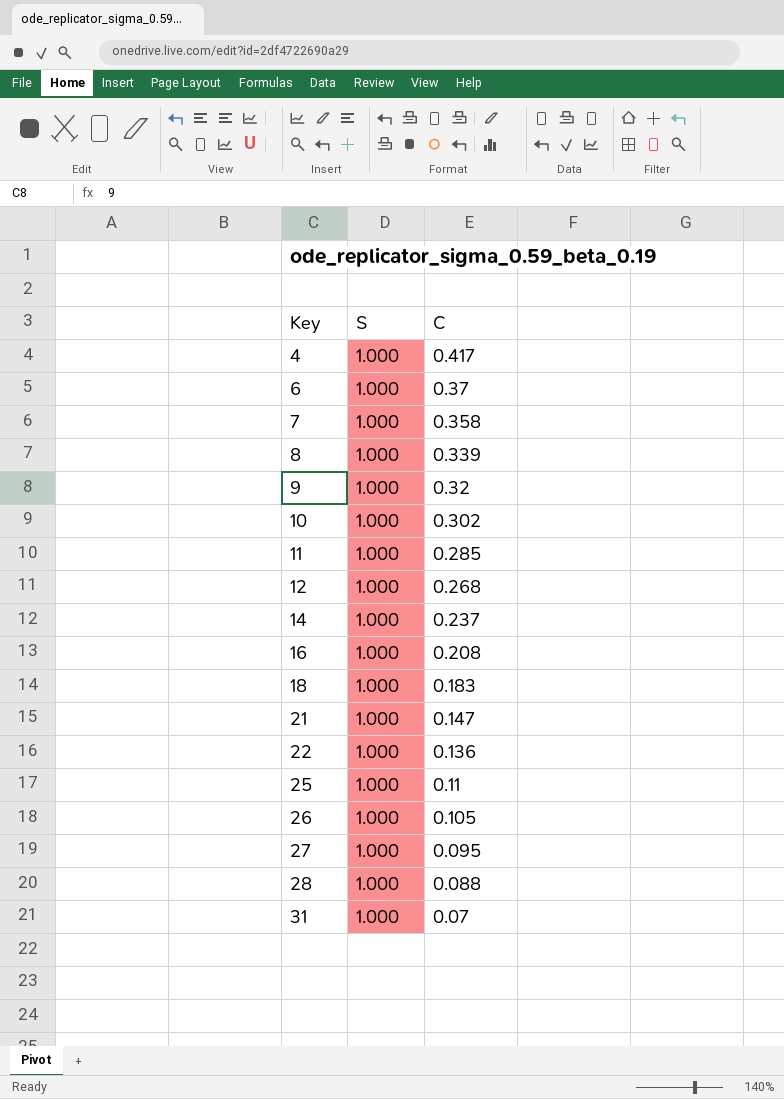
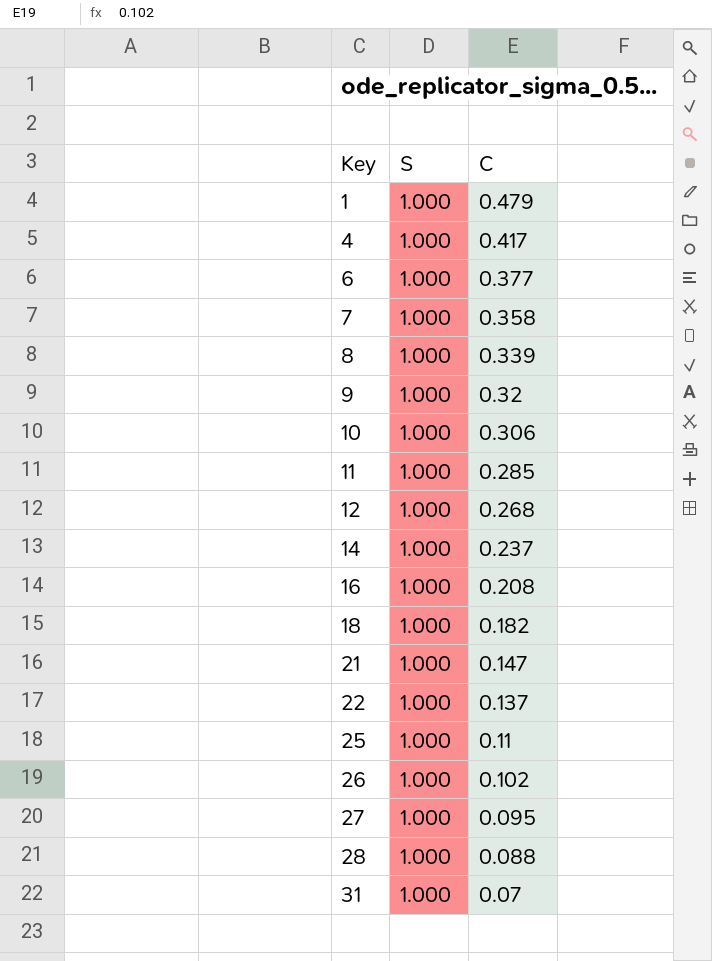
row 1: none -> 1.000 | 0.479
6 | C: 0.37 -> 0.377
10 | C: 0.302 -> 0.306
18 | C: 0.183 -> 0.182
22 | C: 0.136 -> 0.137
26 | C: 0.105 -> 0.102

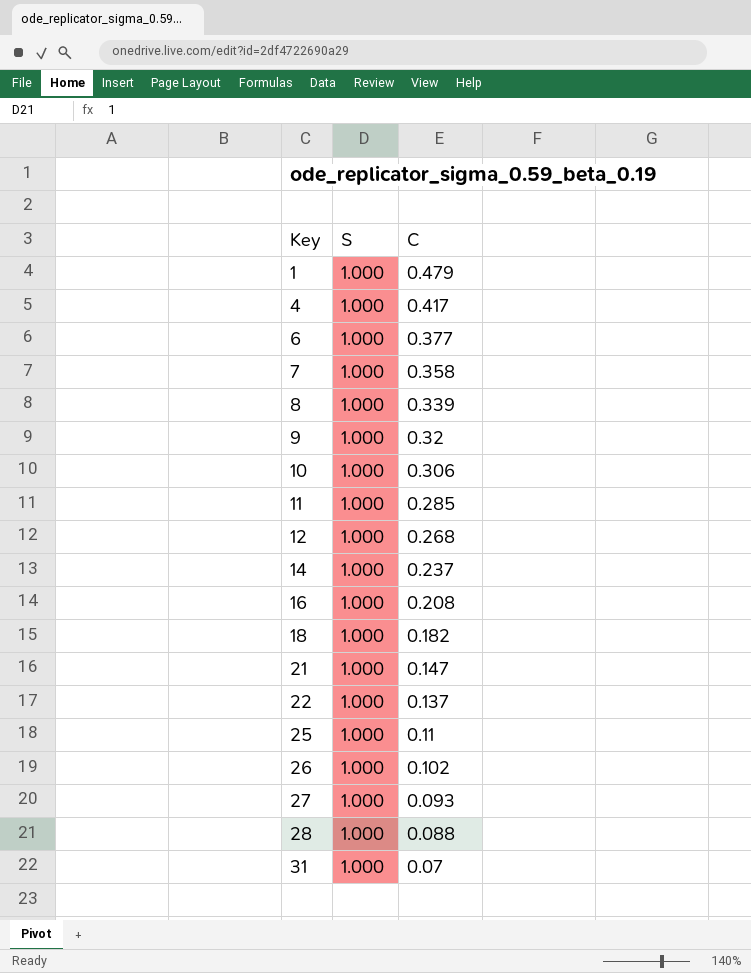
27 | C: 0.095 -> 0.093

